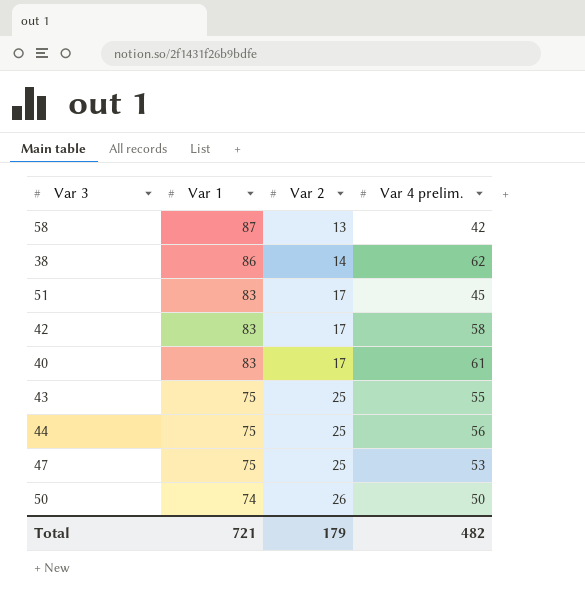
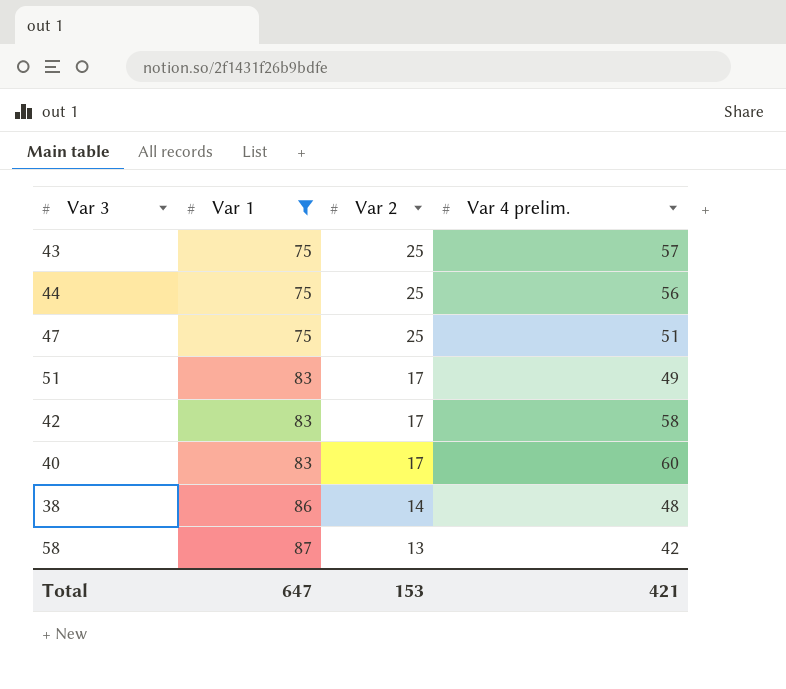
filter: none -> Var 1 != 74
row order: Var 1 descending -> Var 1 ascending
43 | Var 4 prelim.: 55 -> 57
47 | Var 4 prelim.: 53 -> 51
51 | Var 4 prelim.: 45 -> 49
40 | Var 4 prelim.: 61 -> 60
38 | Var 4 prelim.: 62 -> 48
Total | Var 1: 721 -> 647
Total | Var 2: 179 -> 153
Total | Var 4 prelim.: 482 -> 421

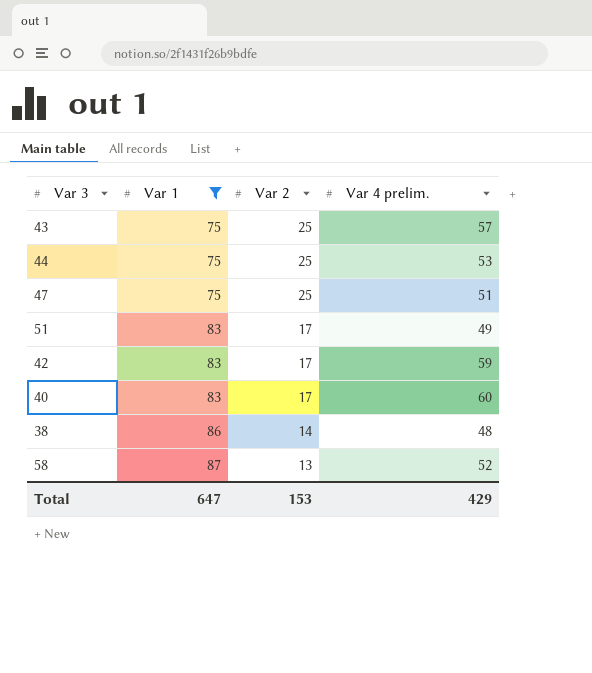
44 | Var 4 prelim.: 56 -> 53
42 | Var 4 prelim.: 58 -> 59
58 | Var 4 prelim.: 42 -> 52
Total | Var 4 prelim.: 421 -> 429

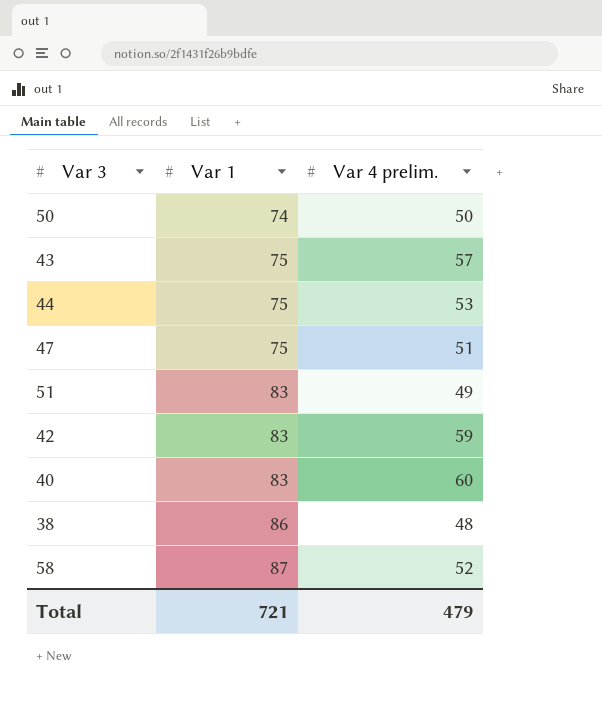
filter: Var 1 != 74 -> none
column Var 2 | position: 3 -> none
Total | Var 1: 647 -> 721
Total | Var 4 prelim.: 429 -> 479

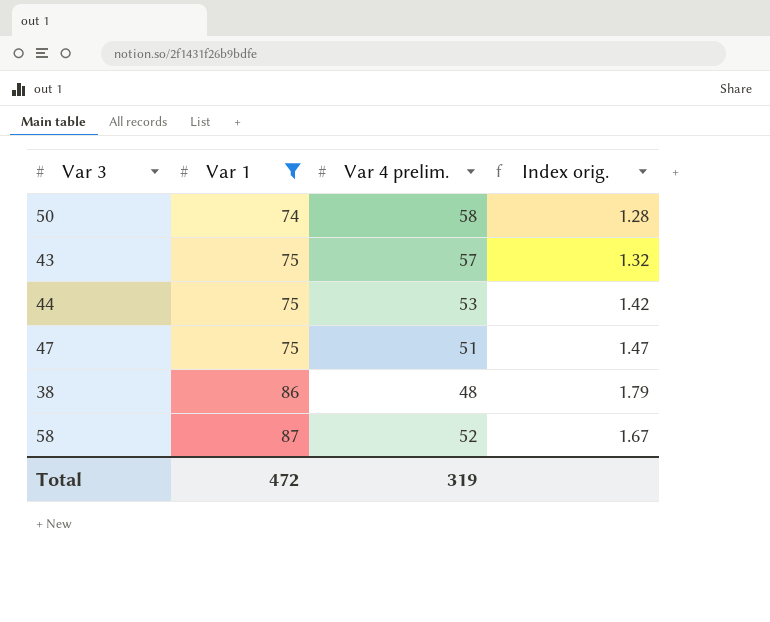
filter: none -> Var 1 != 83
column Index orig. | formula: none -> [Var 1] / [Var 4 prelim.]
50 | Var 4 prelim.: 50 -> 58
Total | Var 1: 721 -> 472
Total | Var 4 prelim.: 479 -> 319

